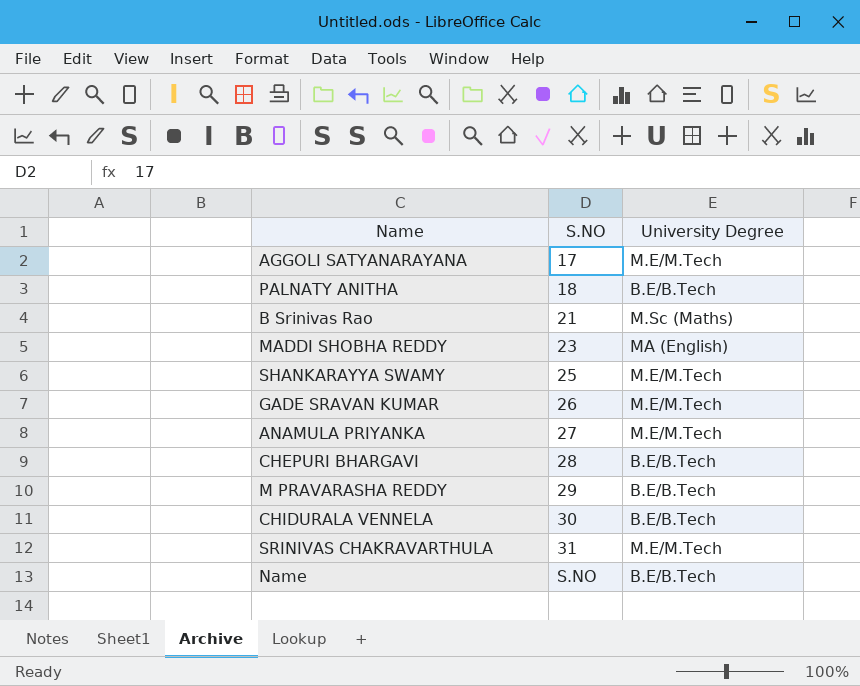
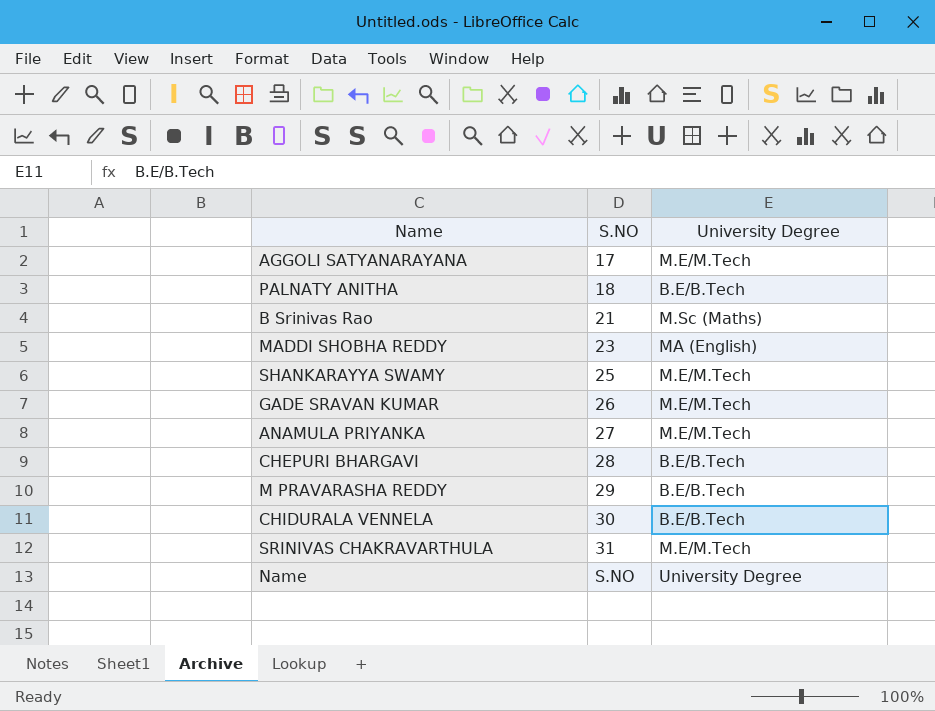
Name | University Degree: B.E/B.Tech -> University Degree

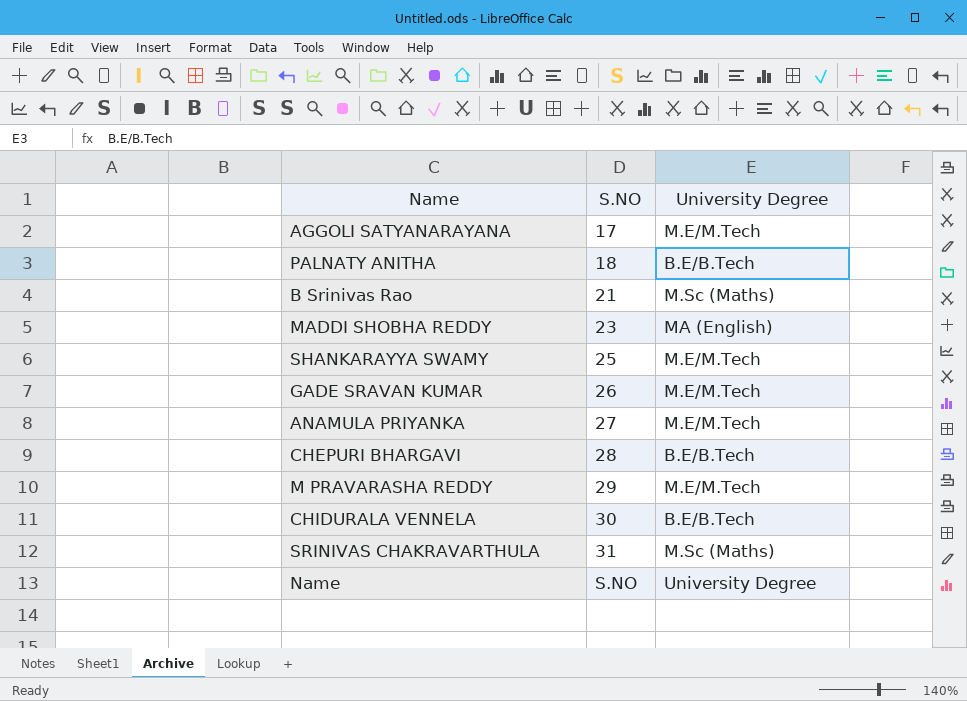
M PRAVARASHA REDDY | University Degree: B.E/B.Tech -> M.E/M.Tech
SRINIVAS CHAKRAVARTHULA | University Degree: M.E/M.Tech -> M.Sc (Maths)

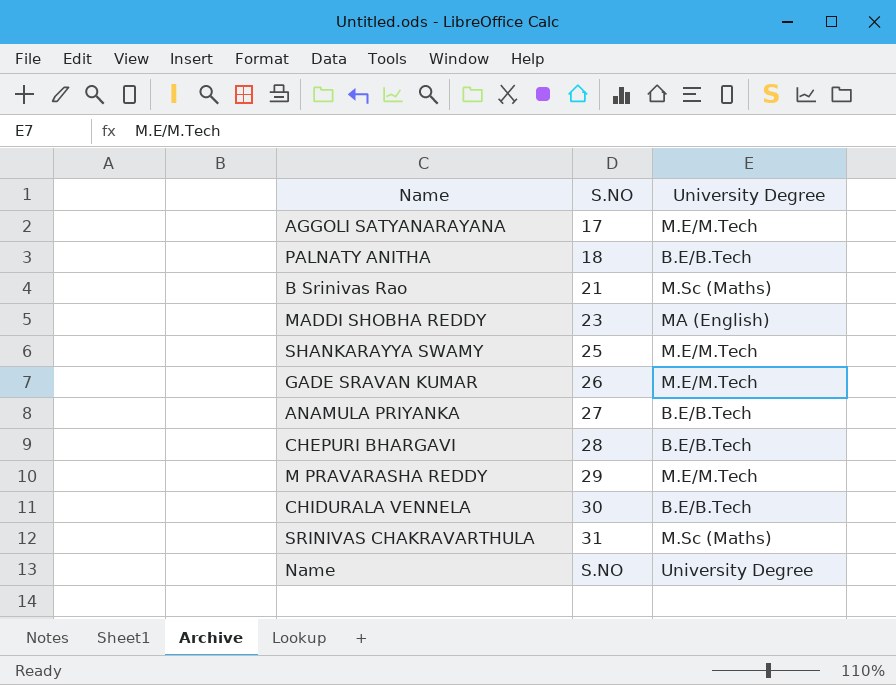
ANAMULA PRIYANKA | University Degree: M.E/M.Tech -> B.E/B.Tech

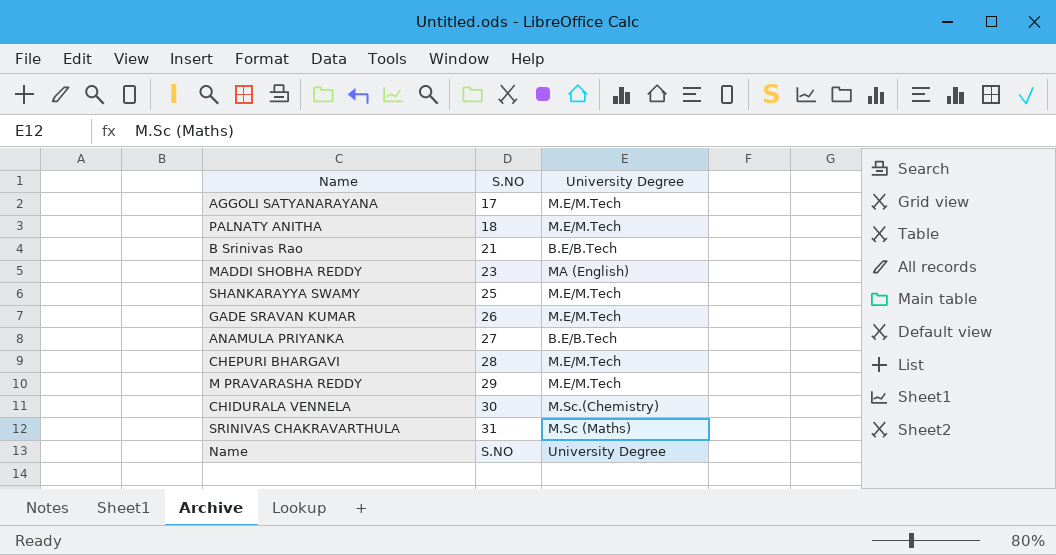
PALNATY ANITHA | University Degree: B.E/B.Tech -> M.E/M.Tech
B Srinivas Rao | University Degree: M.Sc (Maths) -> B.E/B.Tech
CHEPURI BHARGAVI | University Degree: B.E/B.Tech -> M.E/M.Tech
CHIDURALA VENNELA | University Degree: B.E/B.Tech -> M.Sc.(Chemistry)

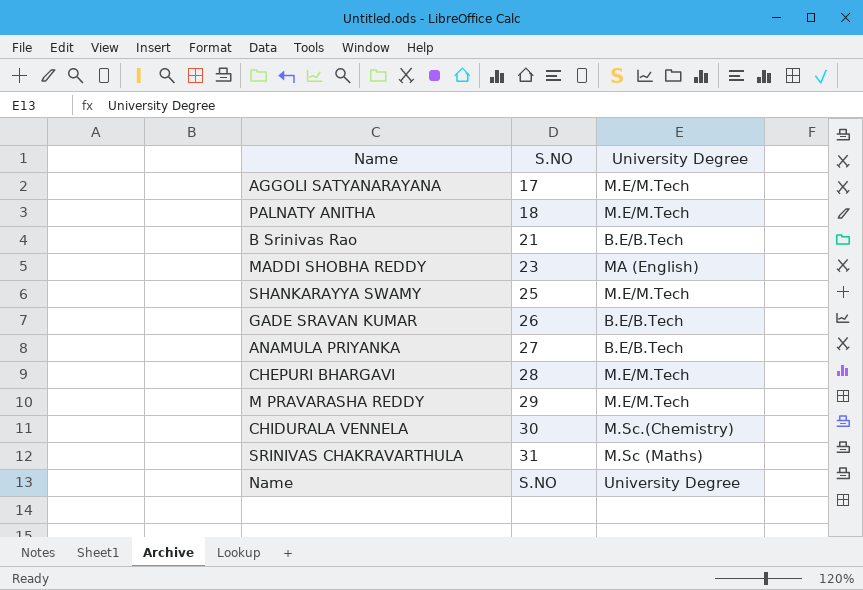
GADE SRAVAN KUMAR | University Degree: M.E/M.Tech -> B.E/B.Tech

